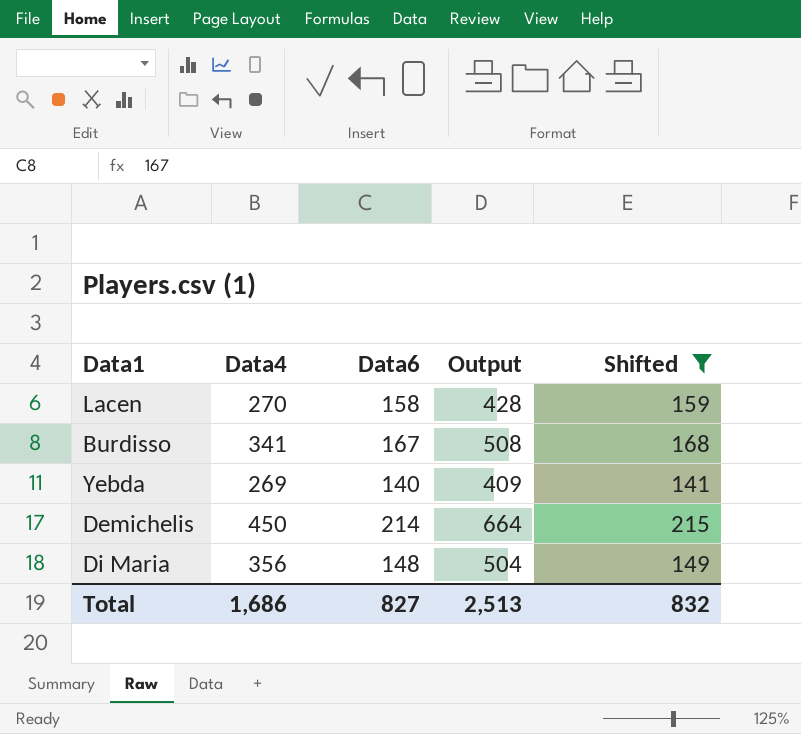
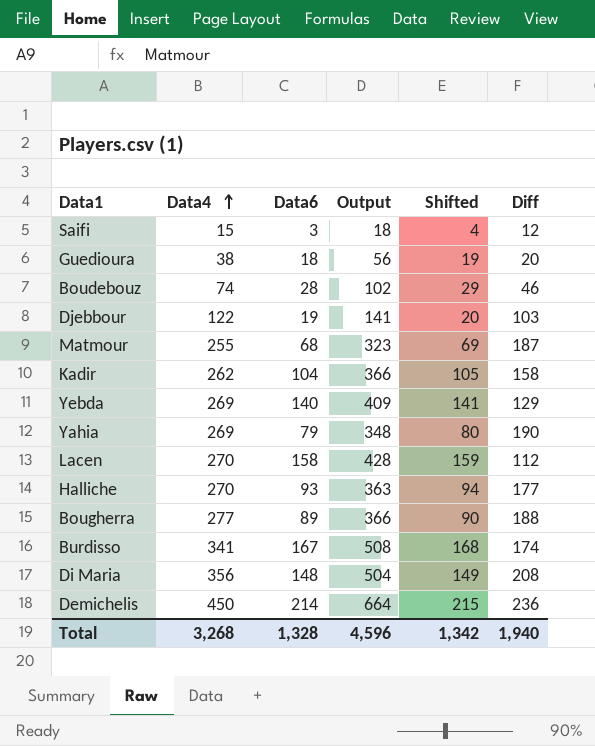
filter: Shifted >= 141 -> none
row order: none -> Data4 ascending
column Diff | formula: none -> [Data4] - [Data6]
Total | Data4: 1,686 -> 3,268
Total | Data6: 827 -> 1,328
Total | Output: 2,513 -> 4,596
Total | Shifted: 832 -> 1,342

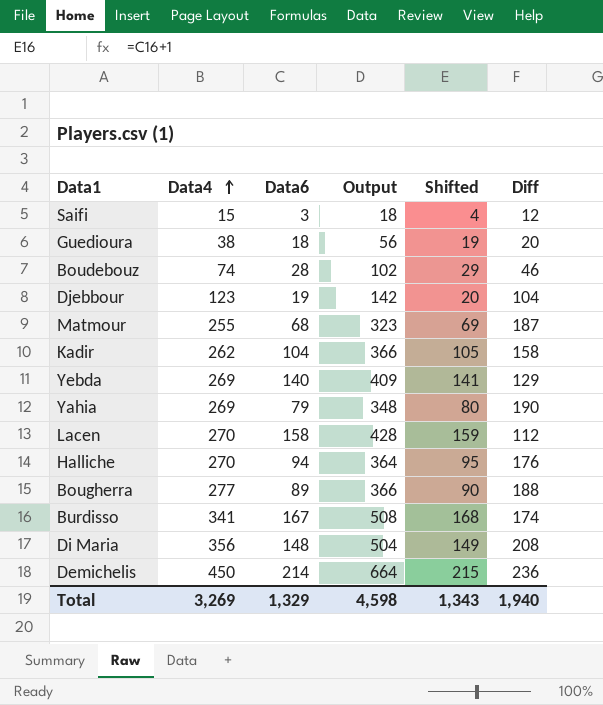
Djebbour | Data4: 122 -> 123
Djebbour | Output: 141 -> 142
Djebbour | Diff: 103 -> 104
Halliche | Data6: 93 -> 94
Halliche | Output: 363 -> 364
Halliche | Shifted: 94 -> 95
Halliche | Diff: 177 -> 176
Total | Data4: 3,268 -> 3,269
Total | Data6: 1,328 -> 1,329
Total | Output: 4,596 -> 4,598
Total | Shifted: 1,342 -> 1,343

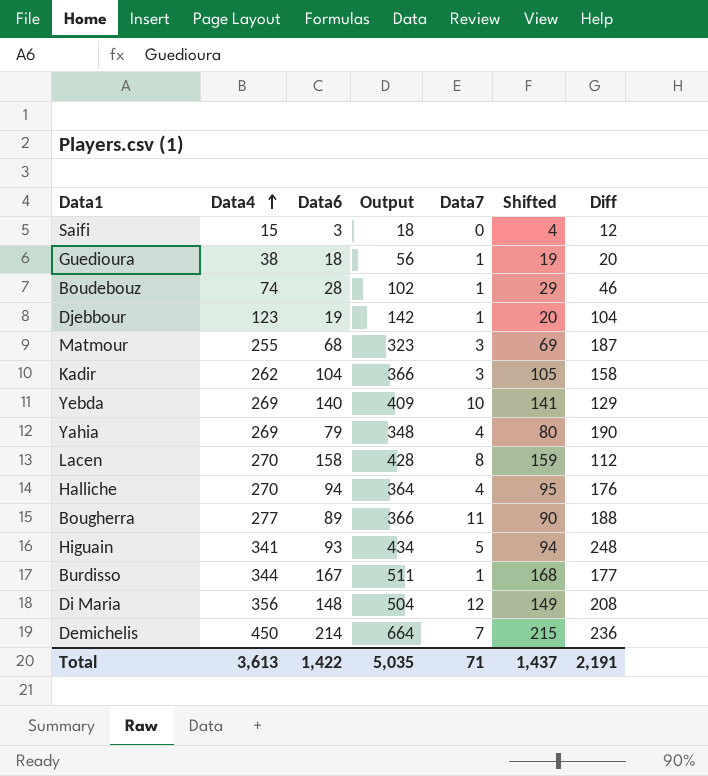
column Data7 | position: none -> 5
row Higuain: none -> 341 | 93 | 434 | 5 | 94 | 248
Burdisso | Data4: 341 -> 344
Burdisso | Output: 508 -> 511
Burdisso | Diff: 174 -> 177
Total | Data4: 3,269 -> 3,613
Total | Data6: 1,329 -> 1,422
Total | Output: 4,598 -> 5,035
Total | Shifted: 1,343 -> 1,437
Total | Diff: 1,940 -> 2,191

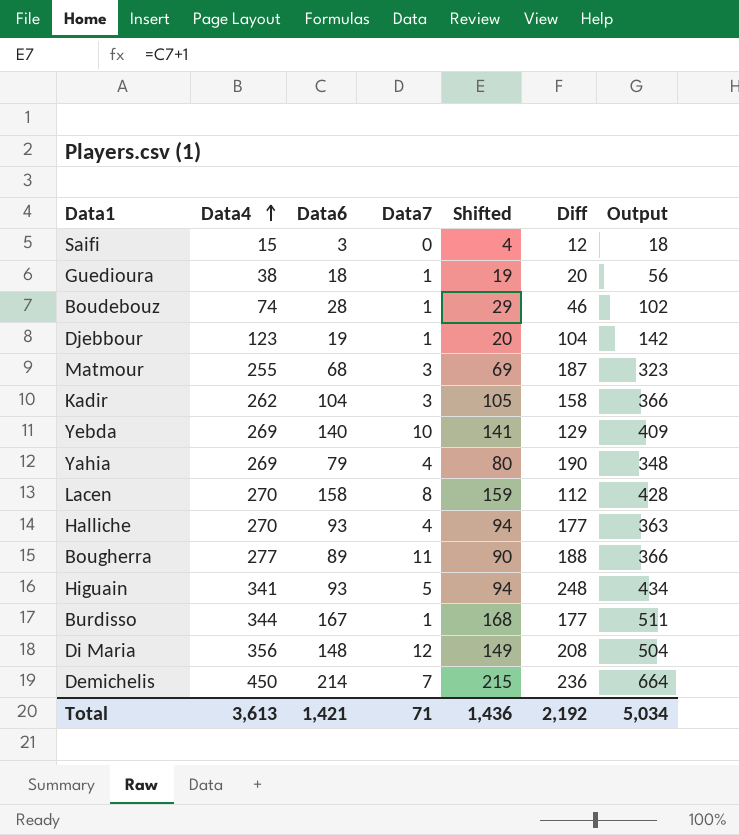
column Output | position: 4 -> 7
Halliche | Data6: 94 -> 93
Halliche | Shifted: 95 -> 94
Halliche | Diff: 176 -> 177
Halliche | Output: 364 -> 363
Total | Data6: 1,422 -> 1,421
Total | Shifted: 1,437 -> 1,436
Total | Diff: 2,191 -> 2,192
Total | Output: 5,035 -> 5,034

